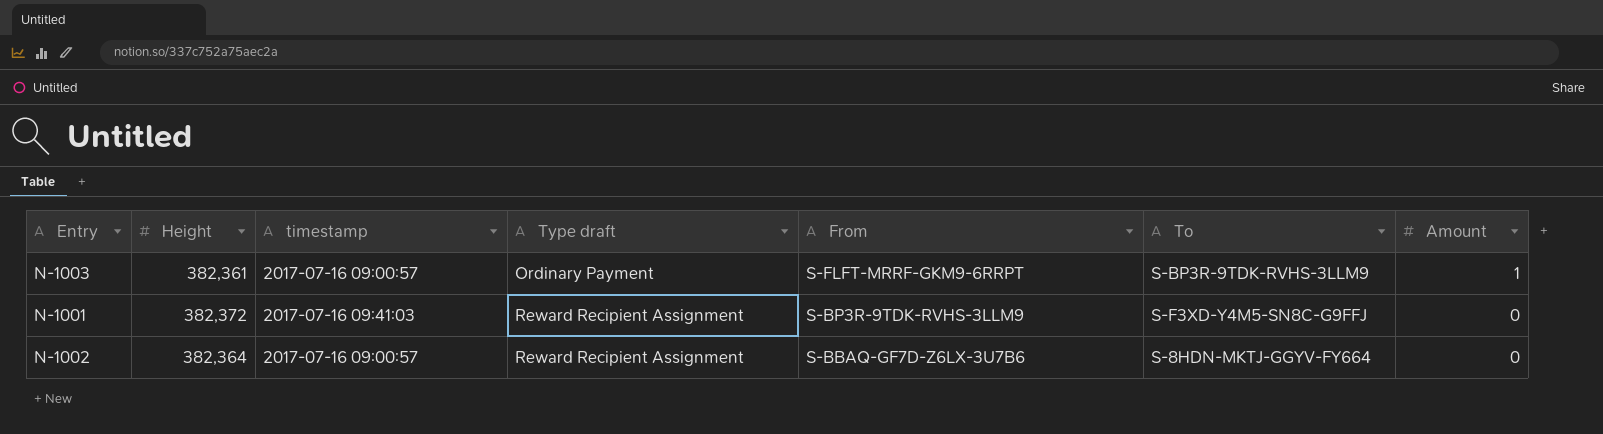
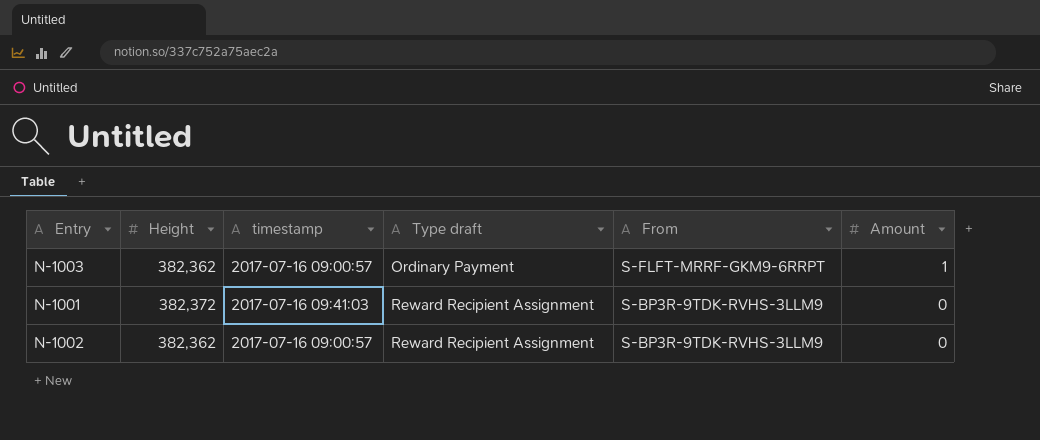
column To | position: 6 -> none
N-1003 | Height: 382,361 -> 382,362
N-1002 | Height: 382,364 -> 382,362
N-1002 | From: S-BBAQ-GF7D-Z6LX-3U7B6 -> S-BP3R-9TDK-RVHS-3LLM9

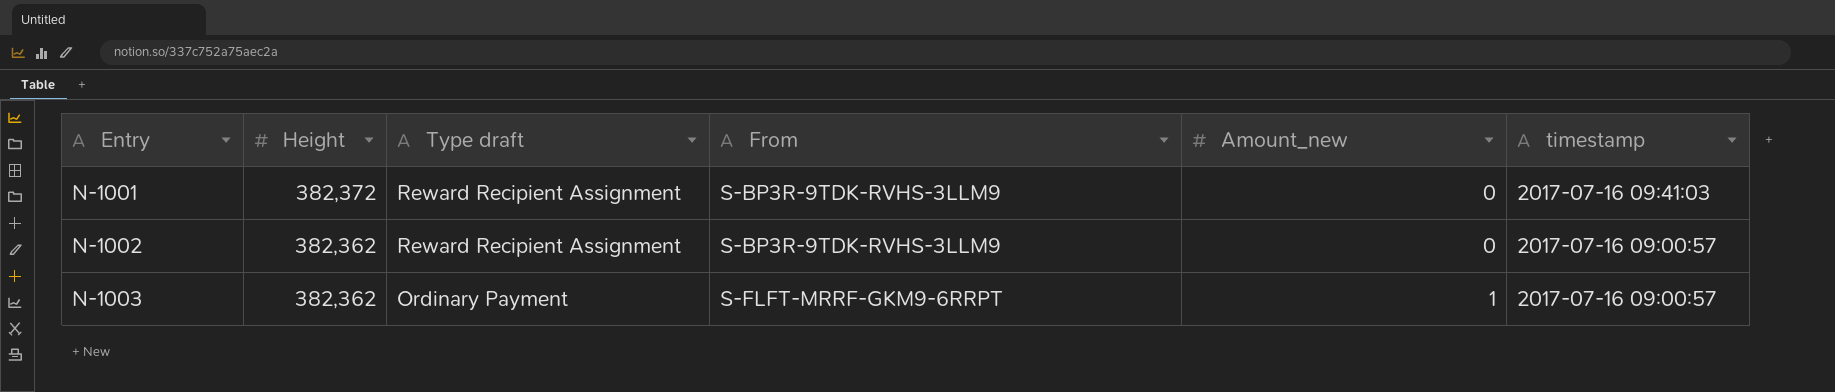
row order: Type draft ascending -> Entry ascending
column name: Amount -> Amount_new
column timestamp | position: 3 -> 6

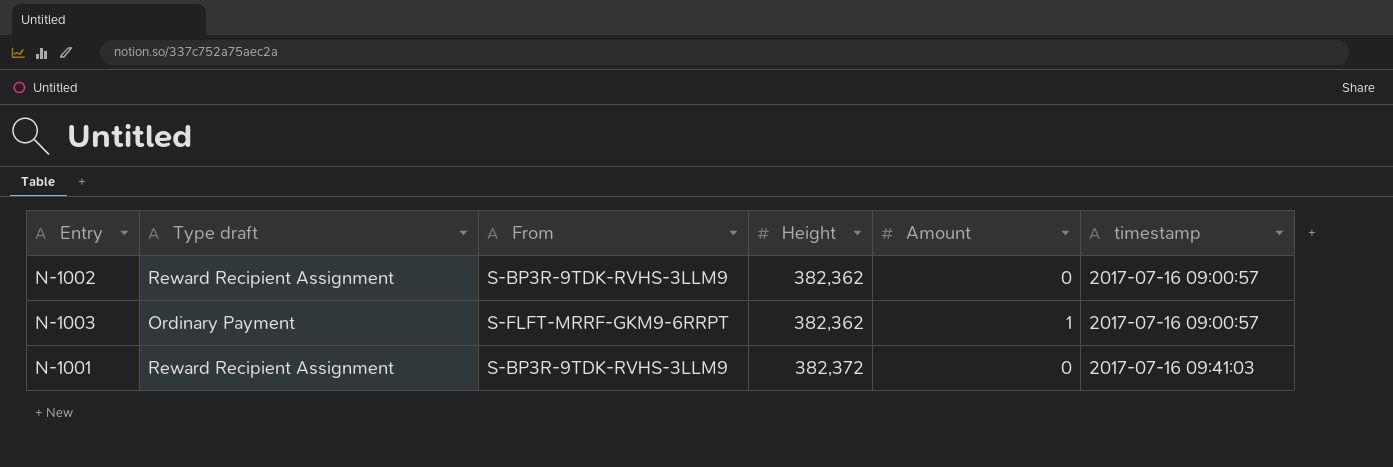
row order: Entry ascending -> Height ascending
column Height | position: 2 -> 4
column name: Amount_new -> Amount

